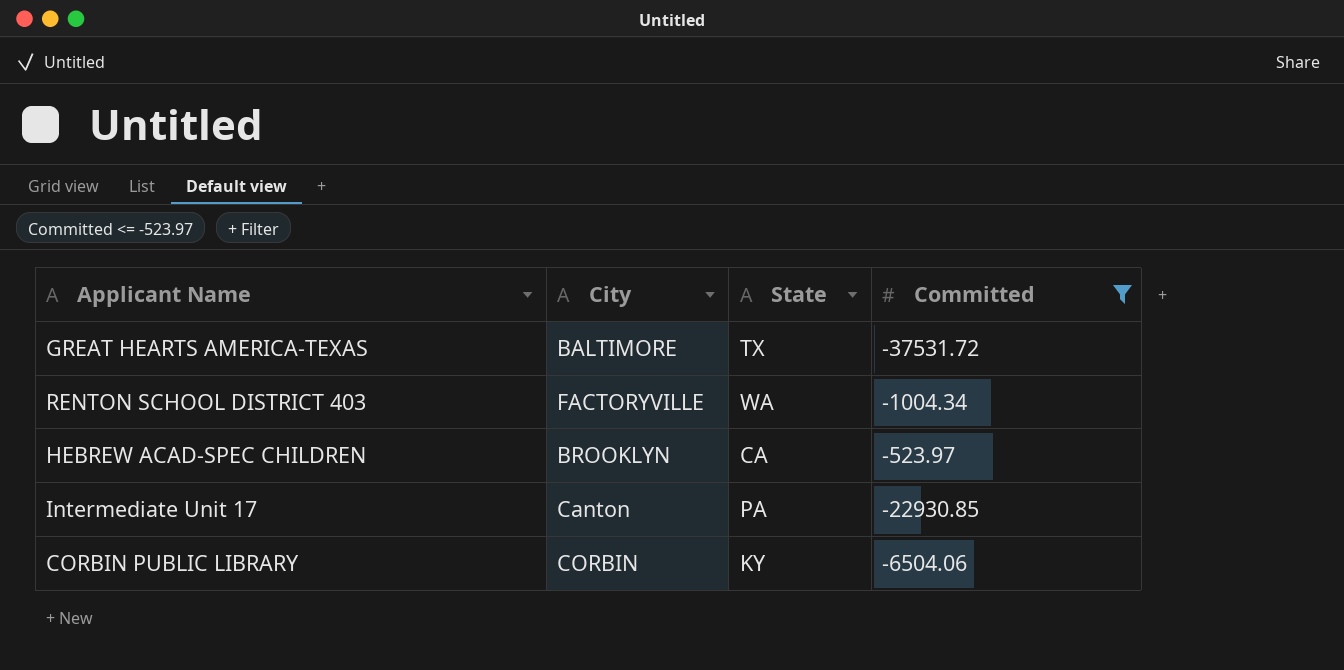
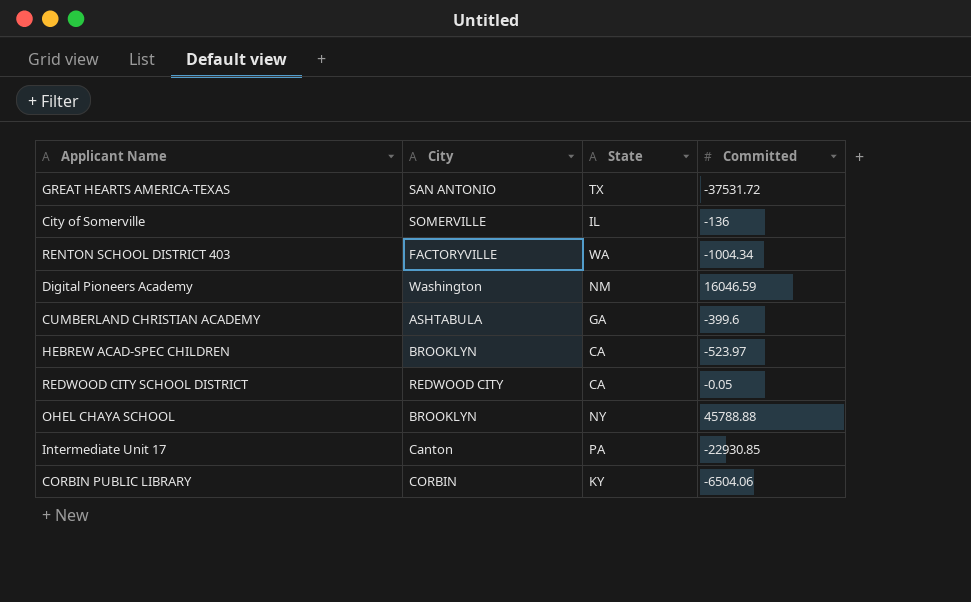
filter: Committed <= -523.97 -> none
GREAT HEARTS AMERICA-TEXAS | City: BALTIMORE -> SAN ANTONIO

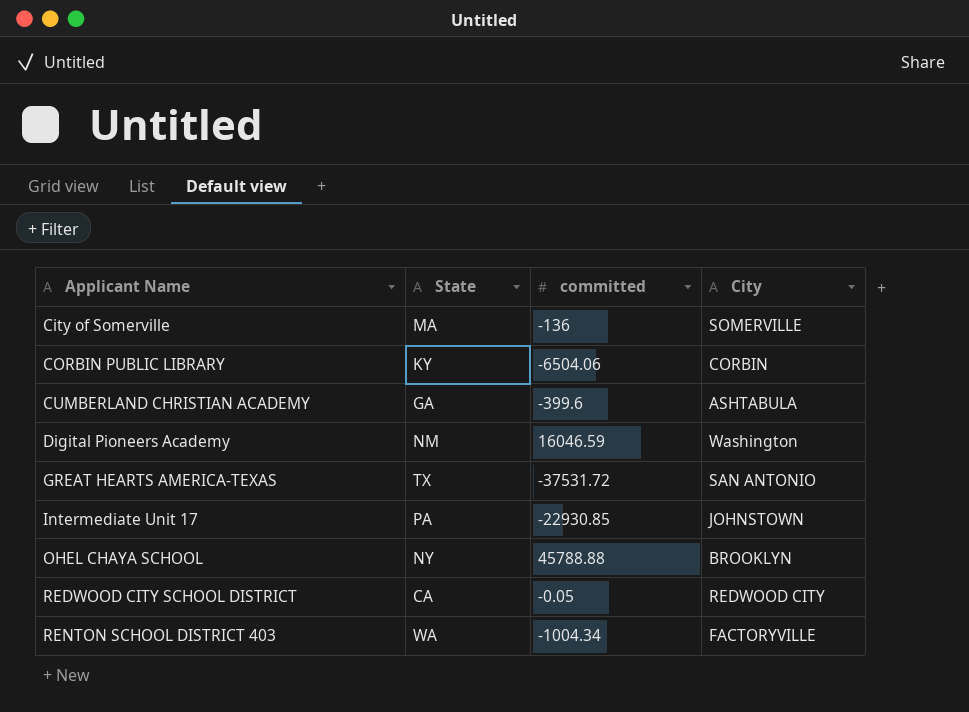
row order: none -> Applicant Name ascending
column name: Committed -> committed
column City | position: 2 -> 4
row HEBREW ACAD-SPEC CHILDREN: BROOKLYN | CA | -523.97 -> none
City of Somerville | State: IL -> MA
Intermediate Unit 17 | City: Canton -> JOHNSTOWN

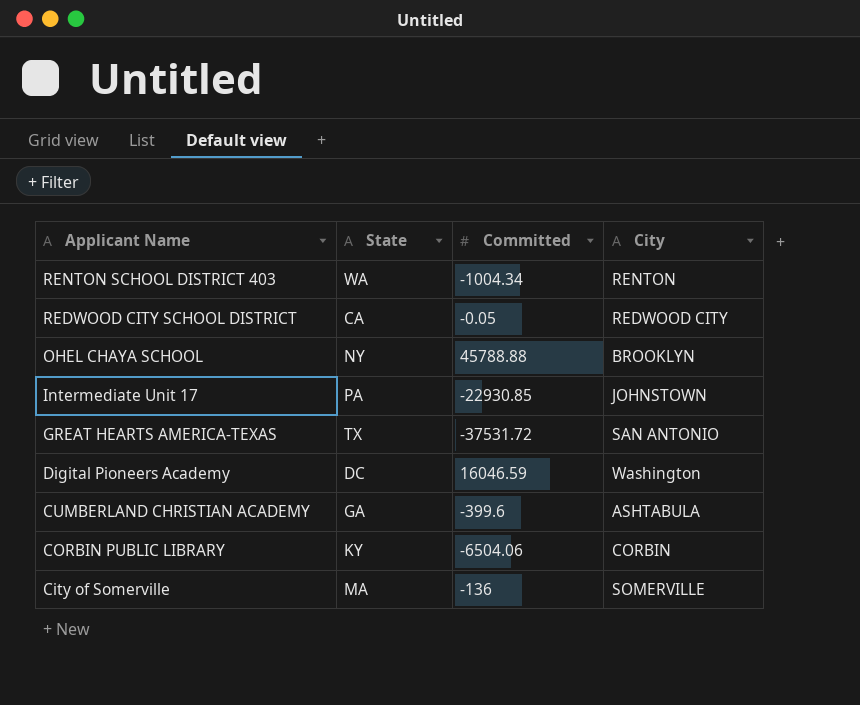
row order: Applicant Name ascending -> Applicant Name descending
column name: committed -> Committed
RENTON SCHOOL DISTRICT 403 | City: FACTORYVILLE -> RENTON
Digital Pioneers Academy | State: NM -> DC

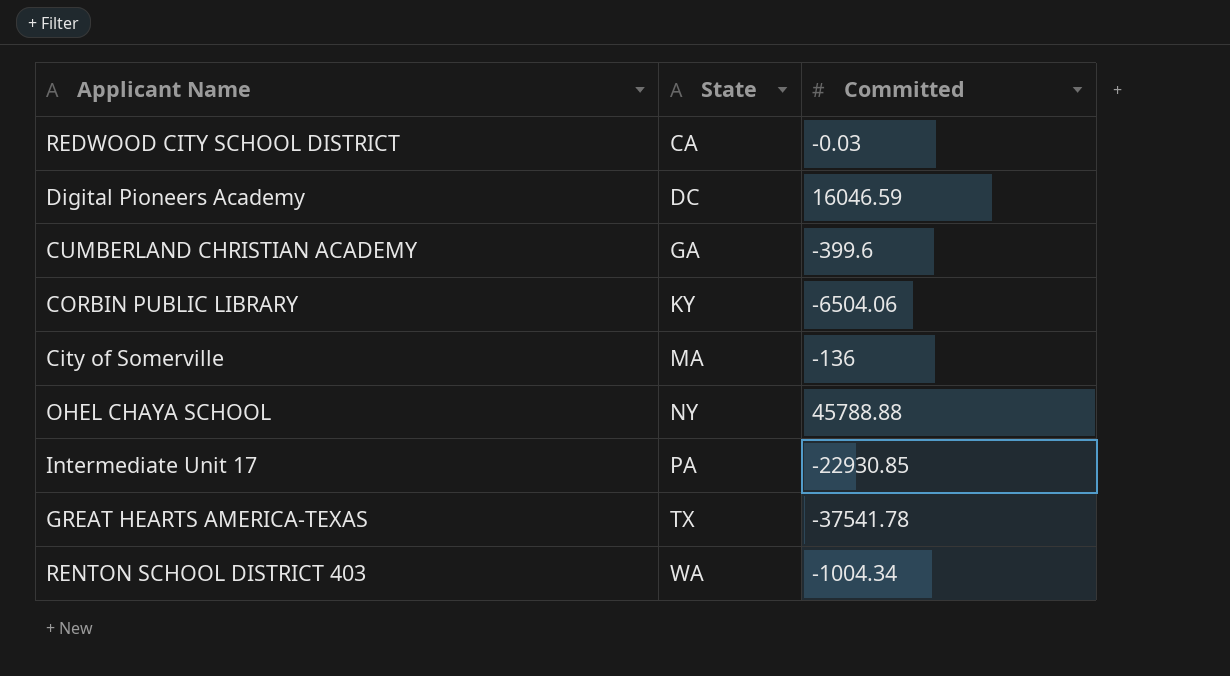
row order: Applicant Name descending -> State ascending
column City | position: 4 -> none
REDWOOD CITY SCHOOL DISTRICT | Committed: -0.05 -> -0.03
GREAT HEARTS AMERICA-TEXAS | Committed: -37531.72 -> -37541.78

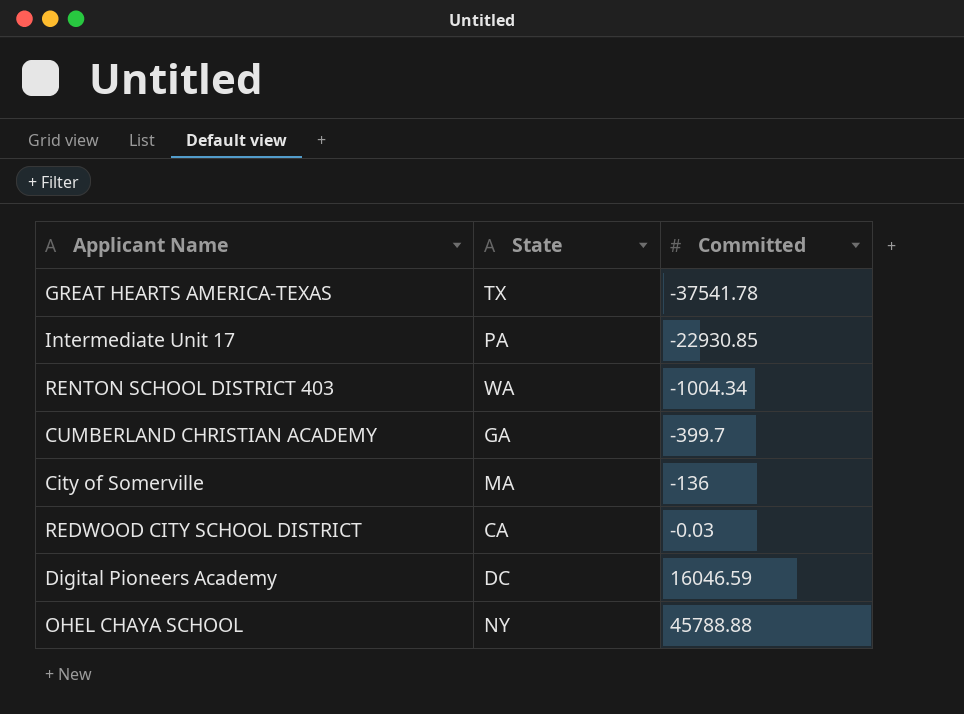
row order: State ascending -> Committed ascending
row CORBIN PUBLIC LIBRARY: KY | -6504.06 -> none
CUMBERLAND CHRISTIAN ACADEMY | Committed: -399.6 -> -399.7

